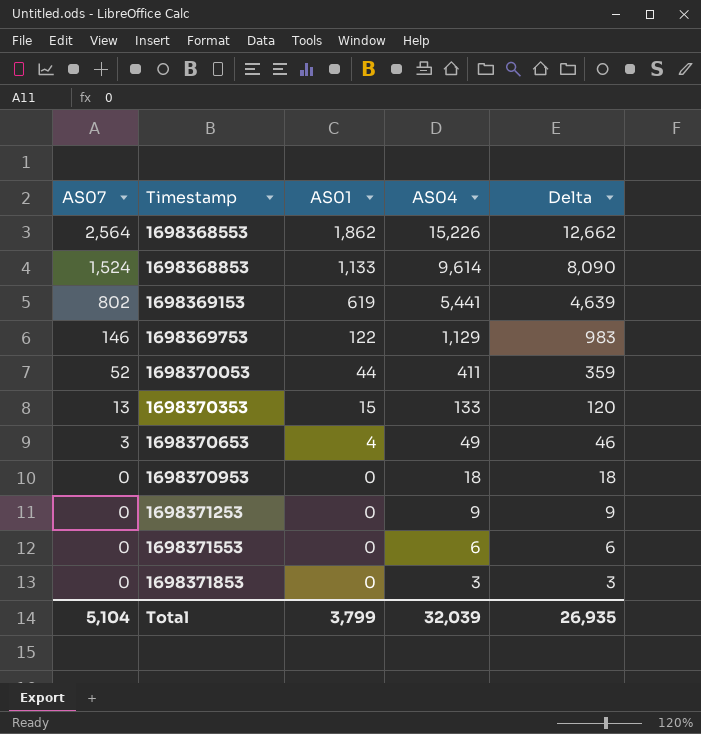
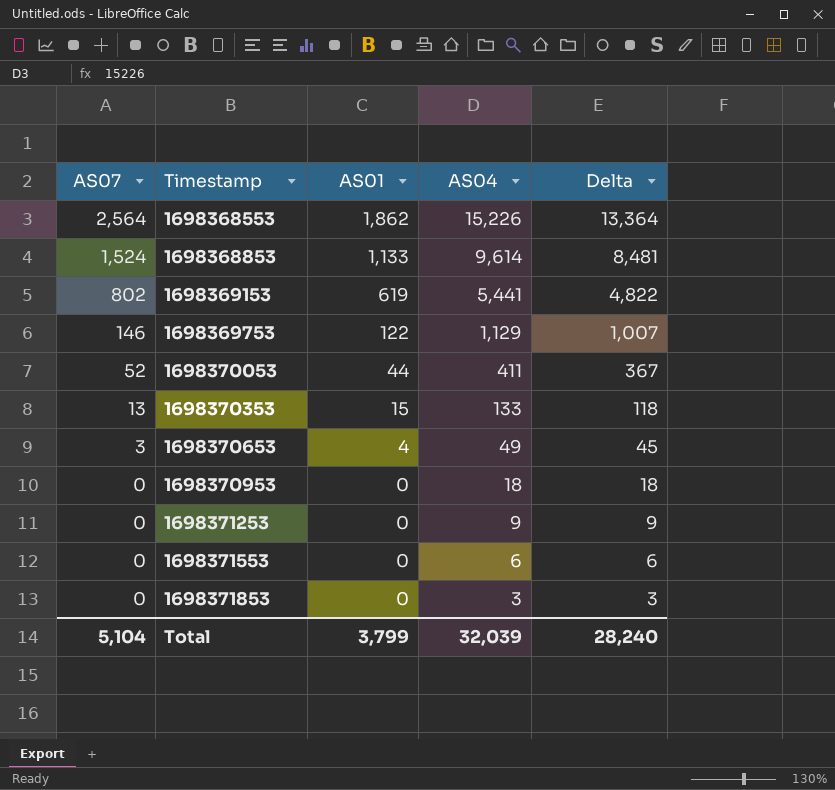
column Delta | formula: [AS04] - [AS07] -> [AS04] - [AS01]
Total | Delta: 26,935 -> 28,240

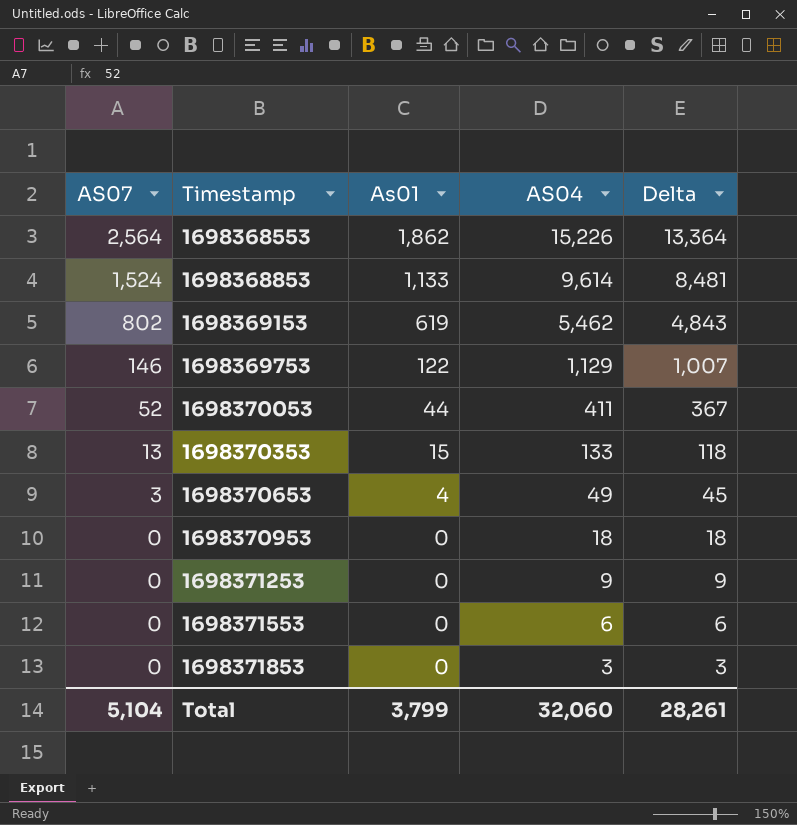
column name: AS01 -> As01
1698369153 | AS04: 5,441 -> 5,462
1698369153 | Delta: 4,822 -> 4,843
Total | AS04: 32,039 -> 32,060
Total | Delta: 28,240 -> 28,261

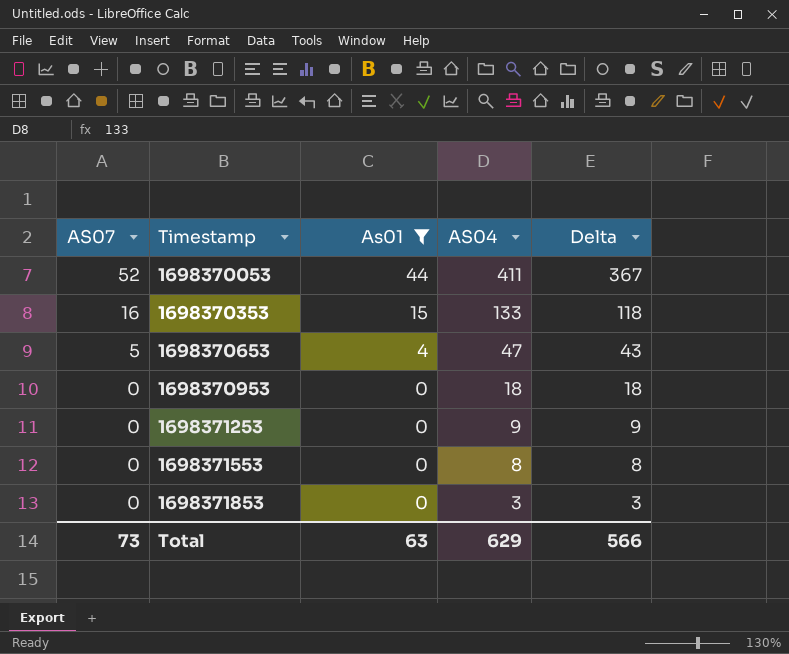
filter: none -> As01 <= 44
1698370353 | AS07: 13 -> 16
1698370653 | AS07: 3 -> 5
1698370653 | AS04: 49 -> 47
1698370653 | Delta: 45 -> 43
1698371553 | AS04: 6 -> 8
1698371553 | Delta: 6 -> 8
Total | AS07: 5,104 -> 73
Total | As01: 3,799 -> 63
Total | AS04: 32,060 -> 629
Total | Delta: 28,261 -> 566

